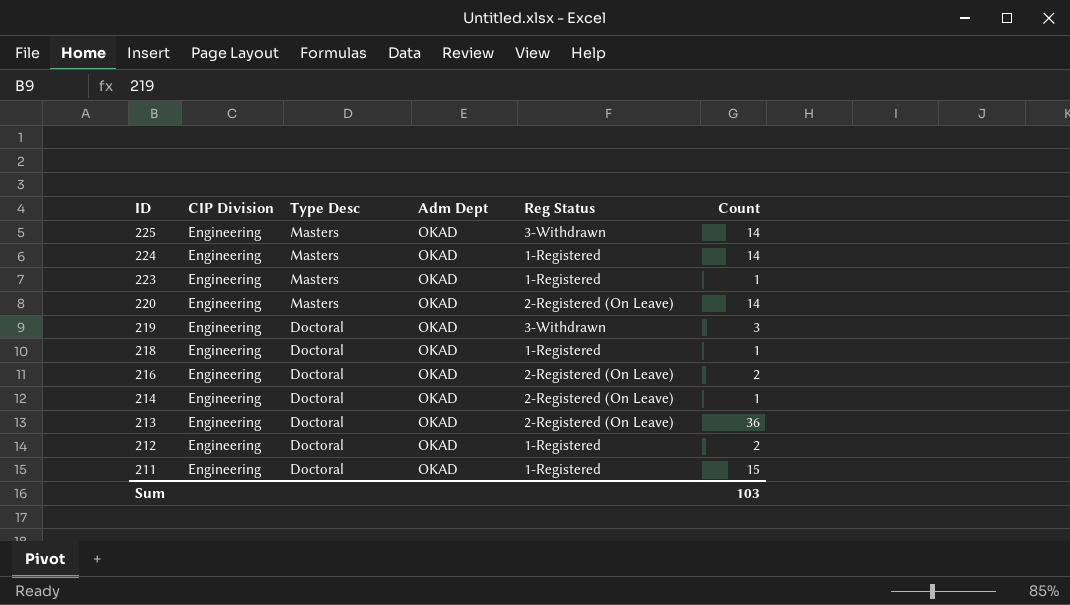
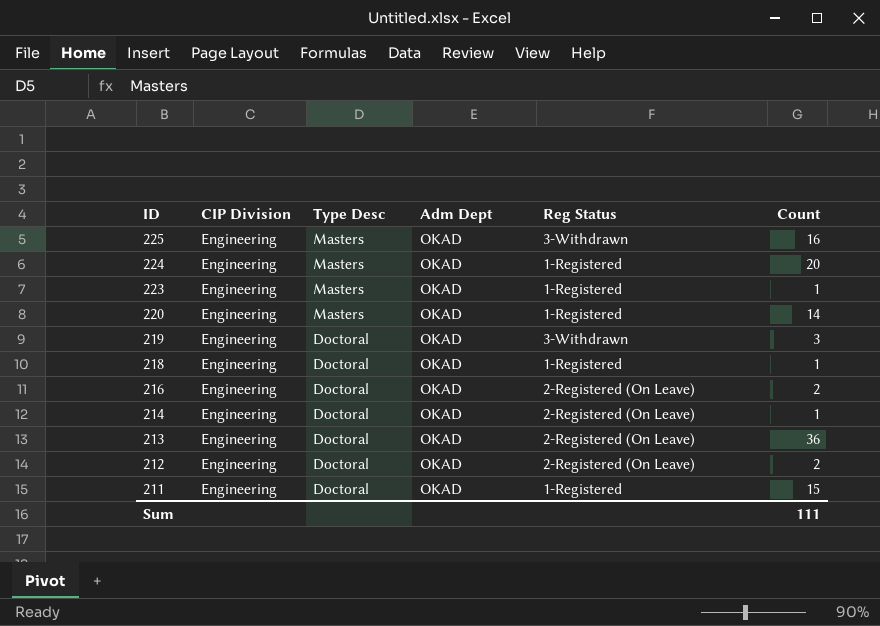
225 | Count: 14 -> 16
224 | Count: 14 -> 20
220 | Reg Status: 2-Registered (On Leave) -> 1-Registered
212 | Reg Status: 1-Registered -> 2-Registered (On Leave)
Sum | Count: 103 -> 111

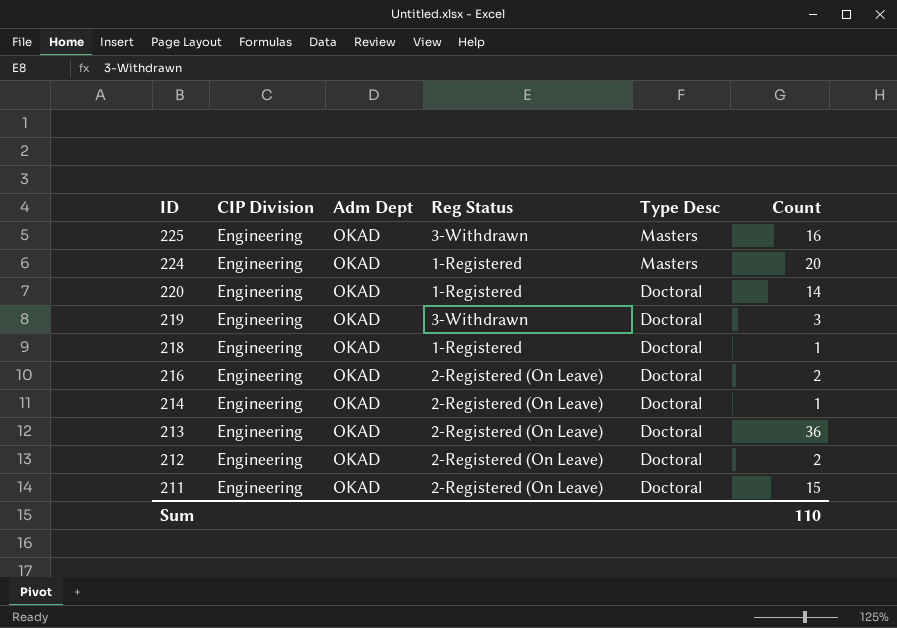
column Type Desc | position: 3 -> 5
row 223: Engineering | Masters | OKAD | 1-Registered | 1 -> none
220 | Type Desc: Masters -> Doctoral
211 | Reg Status: 1-Registered -> 2-Registered (On Leave)
Sum | Count: 111 -> 110

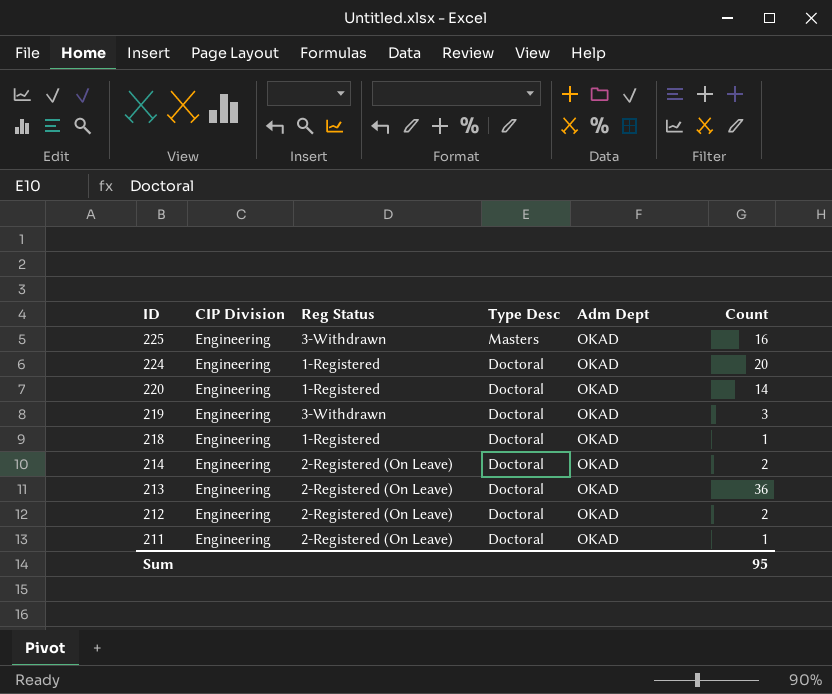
column Adm Dept | position: 3 -> 5
row 216: Engineering | OKAD | 2-Registered (On Leave) | Doctoral | 2 -> none
224 | Type Desc: Masters -> Doctoral
214 | Count: 1 -> 2
211 | Count: 15 -> 1
Sum | Count: 110 -> 95

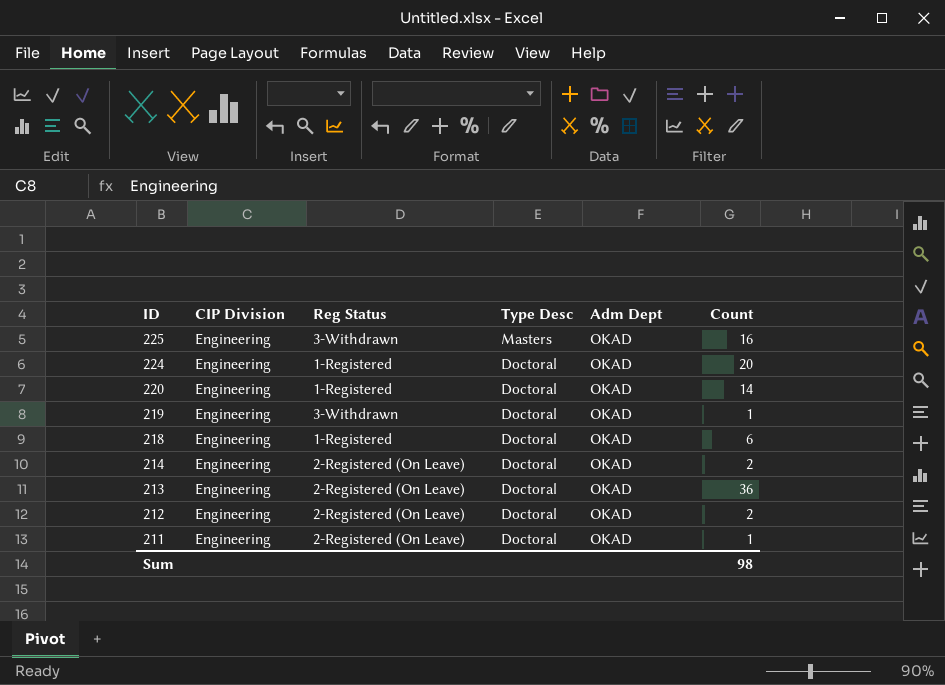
219 | Count: 3 -> 1
218 | Count: 1 -> 6
Sum | Count: 95 -> 98

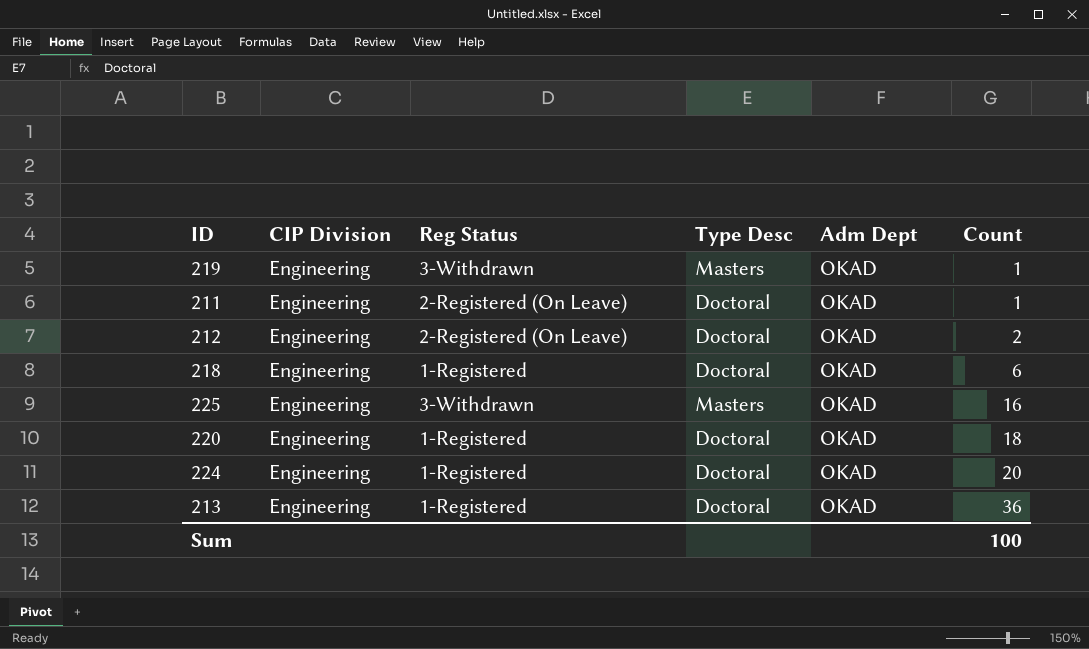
row order: ID descending -> Count ascending
row 214: Engineering | 2-Registered (On Leave) | Doctoral | OKAD | 2 -> none
219 | Type Desc: Doctoral -> Masters
220 | Count: 14 -> 18
213 | Reg Status: 2-Registered (On Leave) -> 1-Registered
Sum | Count: 98 -> 100

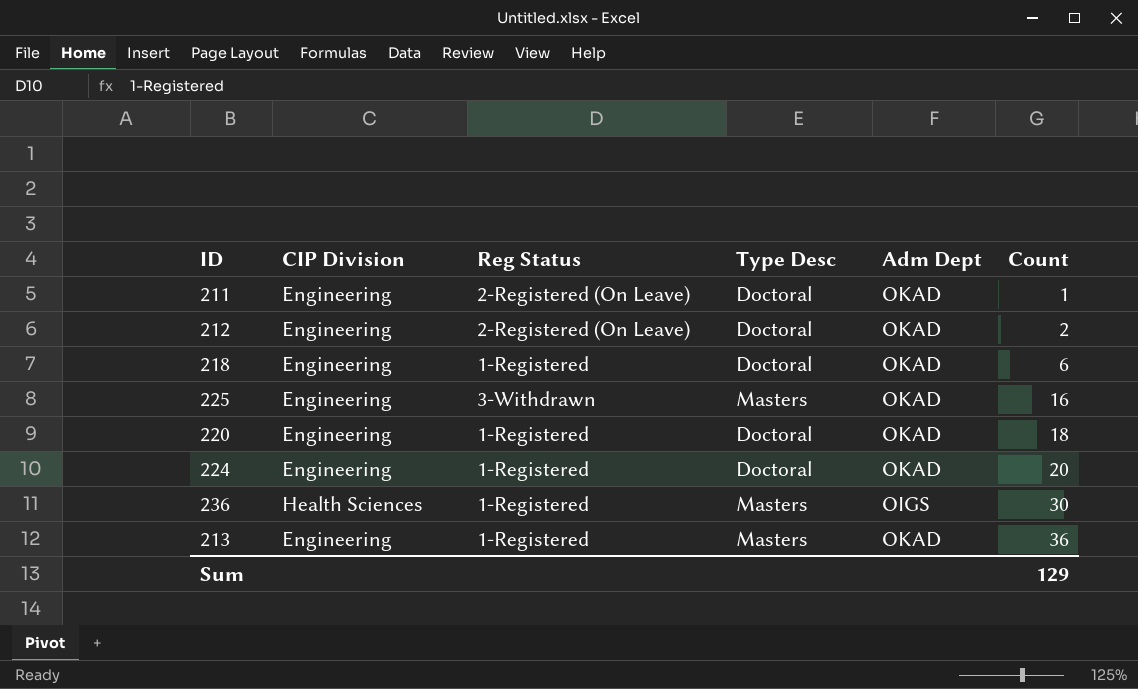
row 219: Engineering | 3-Withdrawn | Masters | OKAD | 1 -> none
row 236: none -> Health Sciences | 1-Registered | Masters | OIGS | 30
213 | Type Desc: Doctoral -> Masters
Sum | Count: 100 -> 129

